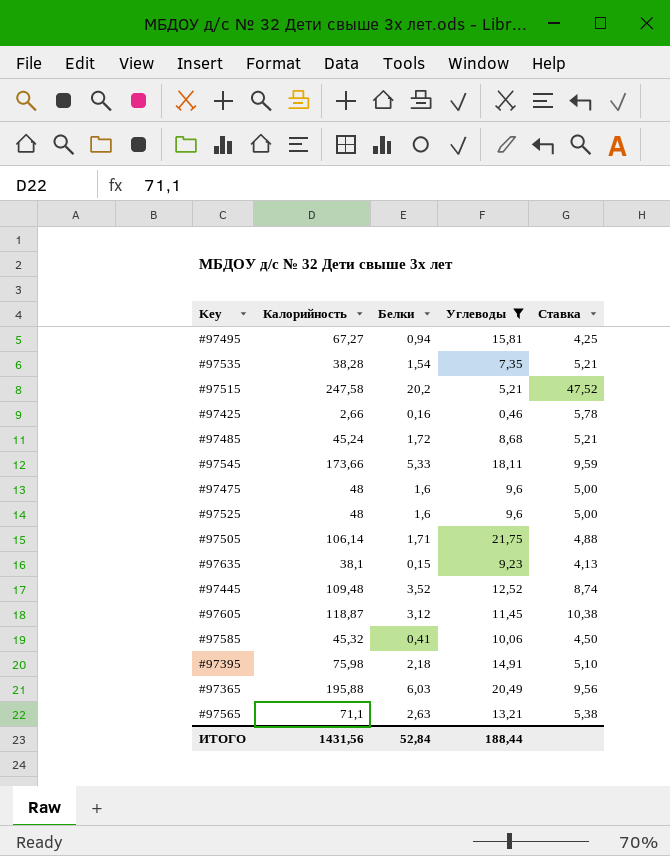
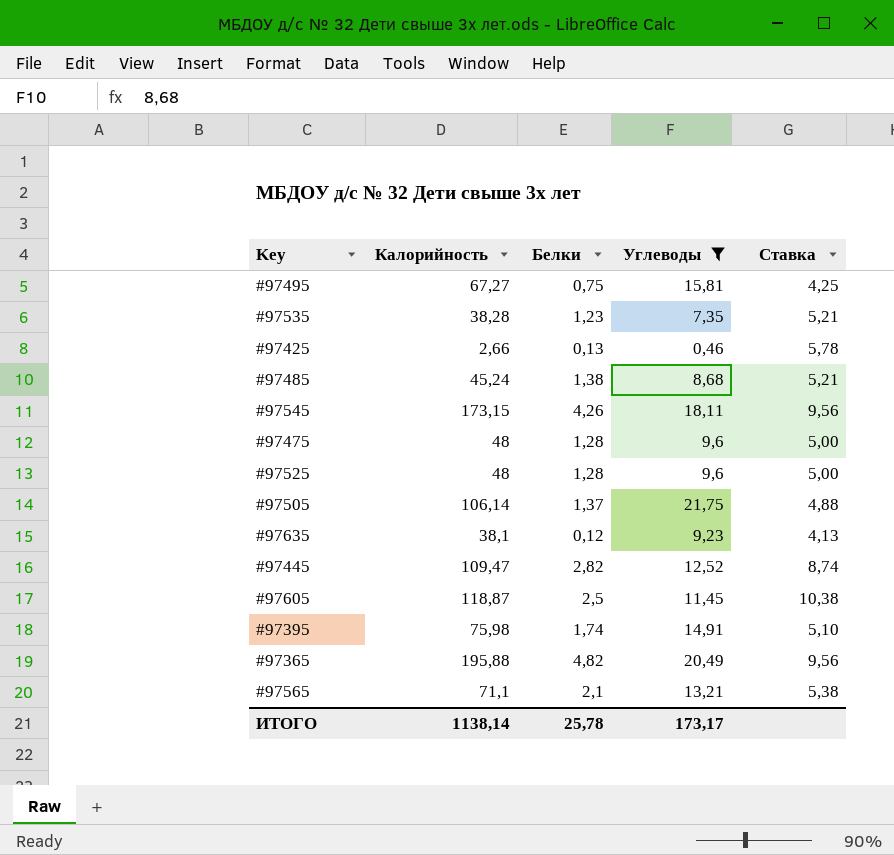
row #97515: 247,58 | 20,2 | 5,21 | 47,52 -> none
row #97585: 45,32 | 0,41 | 10,06 | 4,50 -> none
#97495 | Белки: 0,94 -> 0,75
#97535 | Белки: 1,54 -> 1,23
#97425 | Белки: 0,16 -> 0,13
#97485 | Белки: 1,72 -> 1,38
#97545 | Калорийность: 173,66 -> 173,15
#97545 | Белки: 5,33 -> 4,26
#97545 | Ставка: 9,59 -> 9,56
#97475 | Белки: 1,6 -> 1,28
#97525 | Белки: 1,6 -> 1,28
#97505 | Белки: 1,71 -> 1,37
#97635 | Белки: 0,15 -> 0,12
#97445 | Калорийность: 109,48 -> 109,47
#97445 | Белки: 3,52 -> 2,82
#97605 | Белки: 3,12 -> 2,5
#97395 | Белки: 2,18 -> 1,74
#97365 | Белки: 6,03 -> 4,82
#97565 | Белки: 2,63 -> 2,1
ИТОГО | Калорийность: 1431,56 -> 1138,14
ИТОГО | Белки: 52,84 -> 25,78
ИТОГО | Углеводы: 188,44 -> 173,17

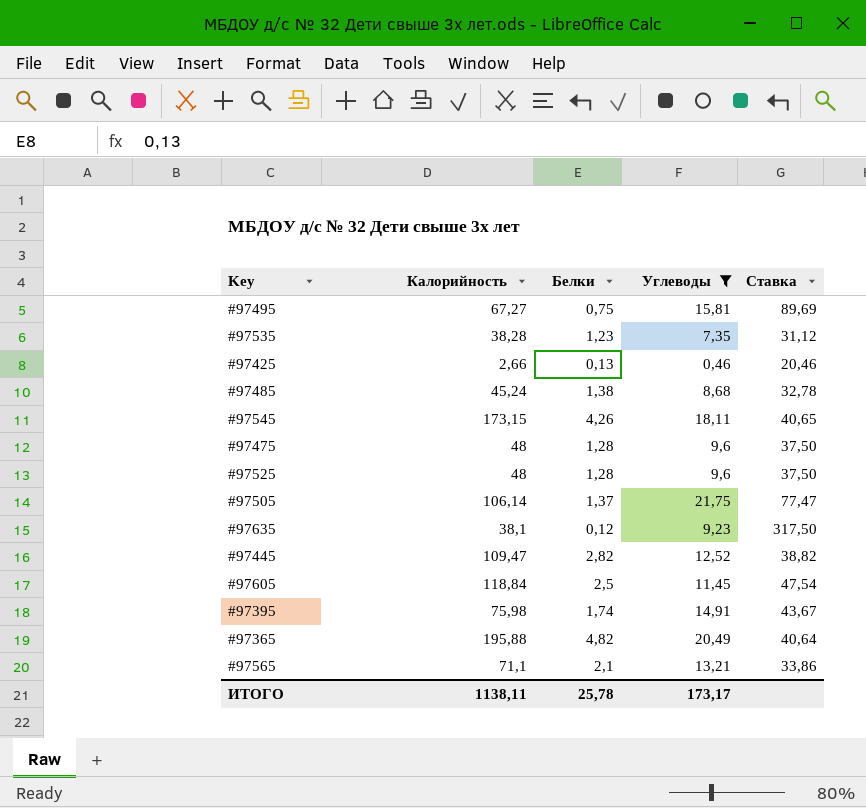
column Ставка | formula: [Калорийность] / [Углеводы] -> [Калорийность] / [Белки]
#97605 | Калорийность: 118,87 -> 118,84
ИТОГО | Калорийность: 1138,14 -> 1138,11

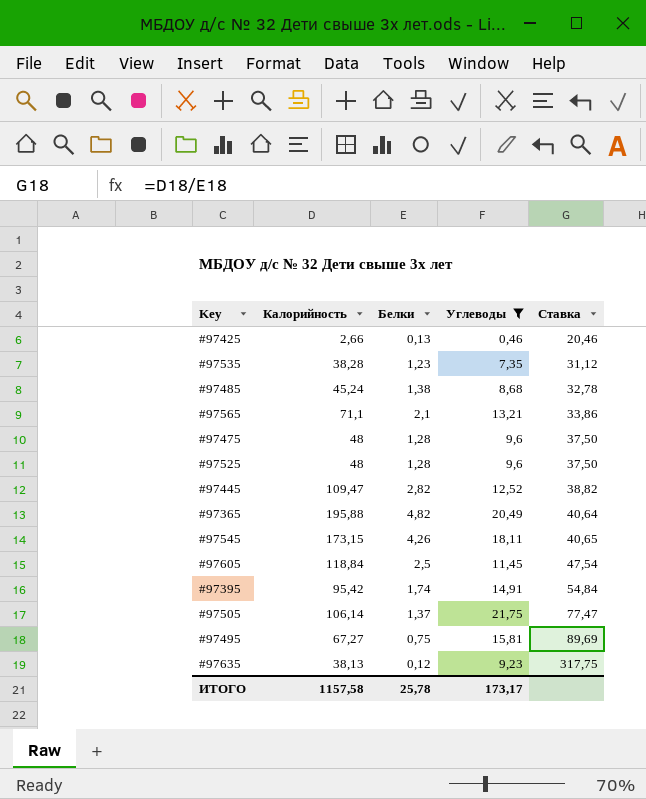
row order: none -> Ставка ascending
#97395 | Калорийность: 75,98 -> 95,42
#97395 | Ставка: 43,67 -> 54,84
#97635 | Калорийность: 38,1 -> 38,13
#97635 | Ставка: 317,50 -> 317,75
ИТОГО | Калорийность: 1138,11 -> 1157,58

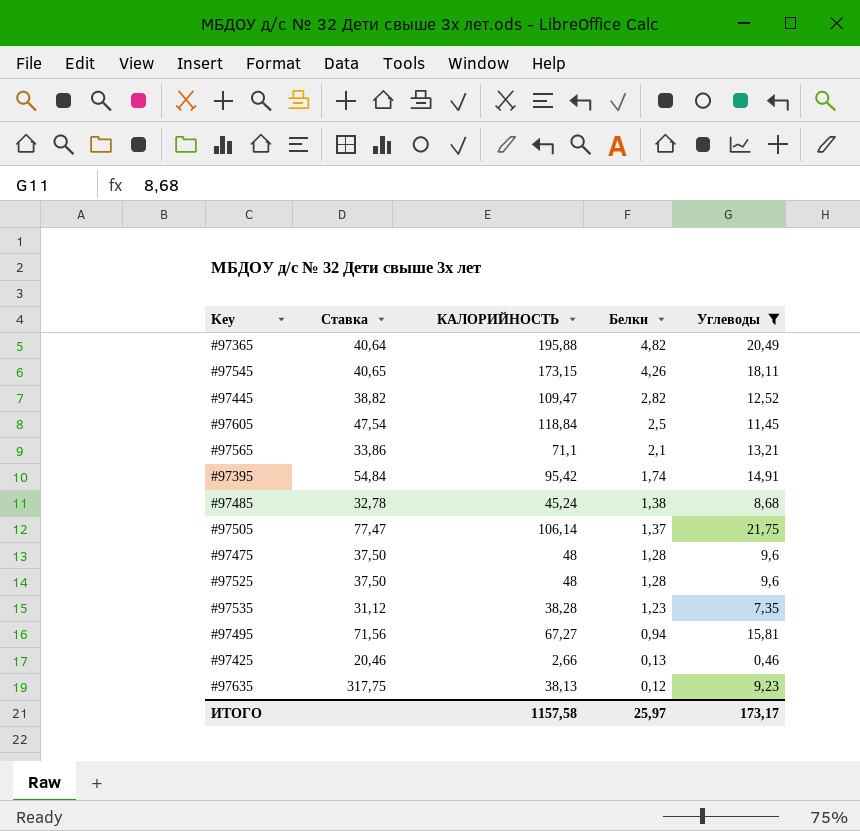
row order: Ставка ascending -> Белки descending
column Ставка | position: 5 -> 2
column name: Калорийность -> КАЛОРИЙНОСТЬ
#97495 | Ставка: 89,69 -> 71,56
#97495 | Белки: 0,75 -> 0,94
ИТОГО | Белки: 25,78 -> 25,97

